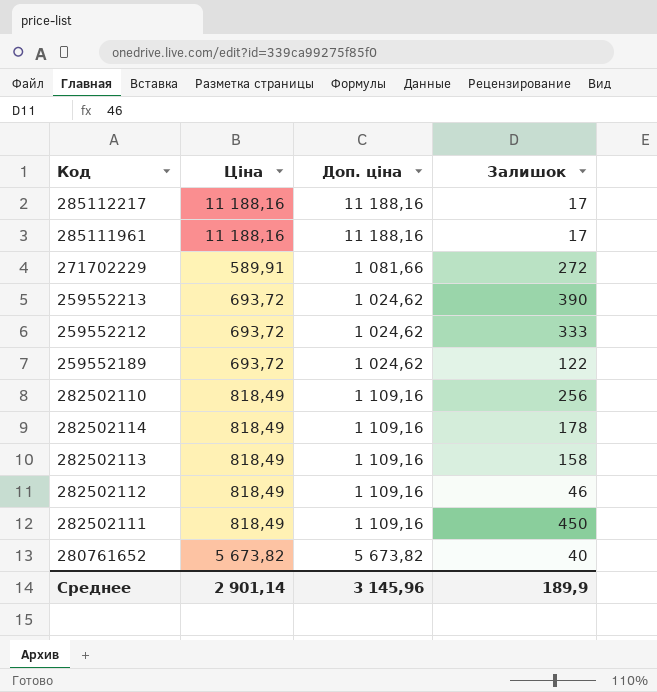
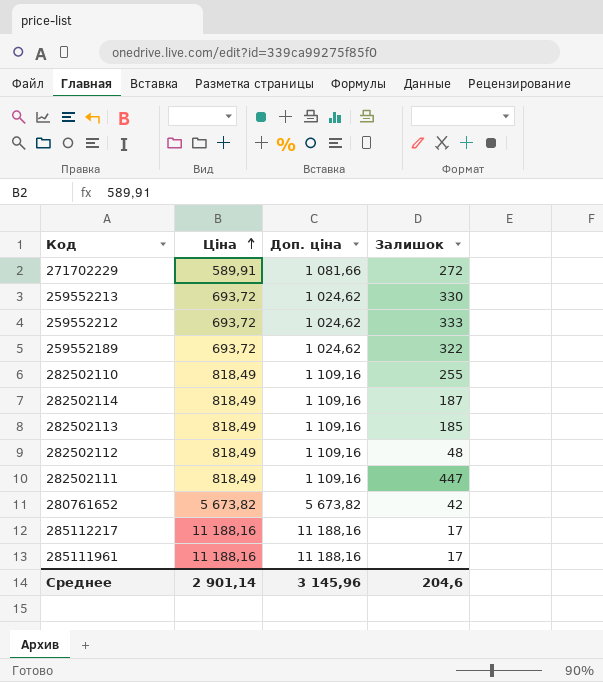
row order: none -> Ціна ascending
259552213 | Залишок: 390 -> 330
259552189 | Залишок: 122 -> 322
282502110 | Залишок: 256 -> 255
282502114 | Залишок: 178 -> 187
282502113 | Залишок: 158 -> 185
282502112 | Залишок: 46 -> 48
282502111 | Залишок: 450 -> 447
280761652 | Залишок: 40 -> 42
Среднее | Залишок: 189,9 -> 204,6

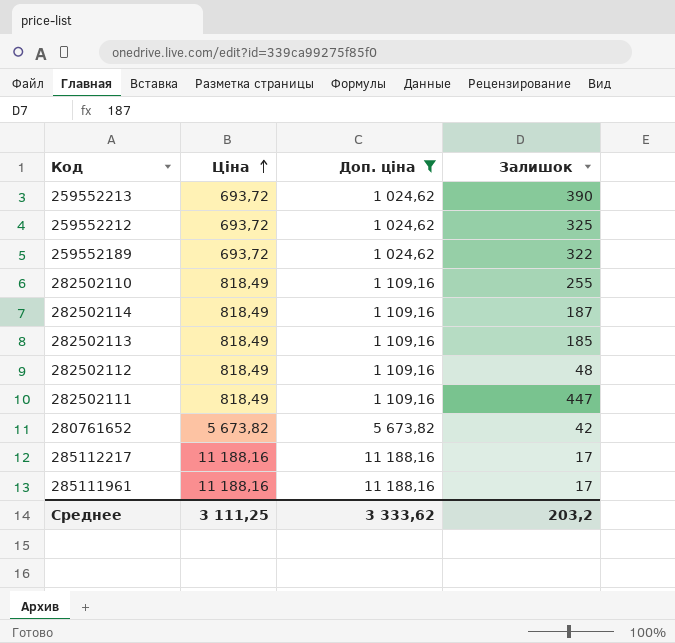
filter: none -> Доп. ціна != 1 081,66
259552213 | Залишок: 330 -> 390
259552212 | Залишок: 333 -> 325
Среднее | Ціна: 2 901,14 -> 3 111,25
Среднее | Доп. ціна: 3 145,96 -> 3 333,62
Среднее | Залишок: 204,6 -> 203,2

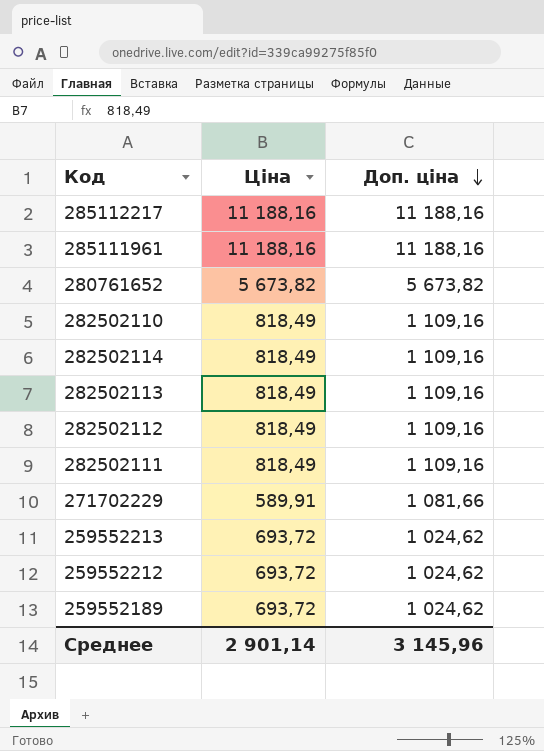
filter: Доп. ціна != 1 081,66 -> none
row order: Ціна ascending -> Доп. ціна descending
column Залишок | position: 4 -> none
Среднее | Ціна: 3 111,25 -> 2 901,14
Среднее | Доп. ціна: 3 333,62 -> 3 145,96

